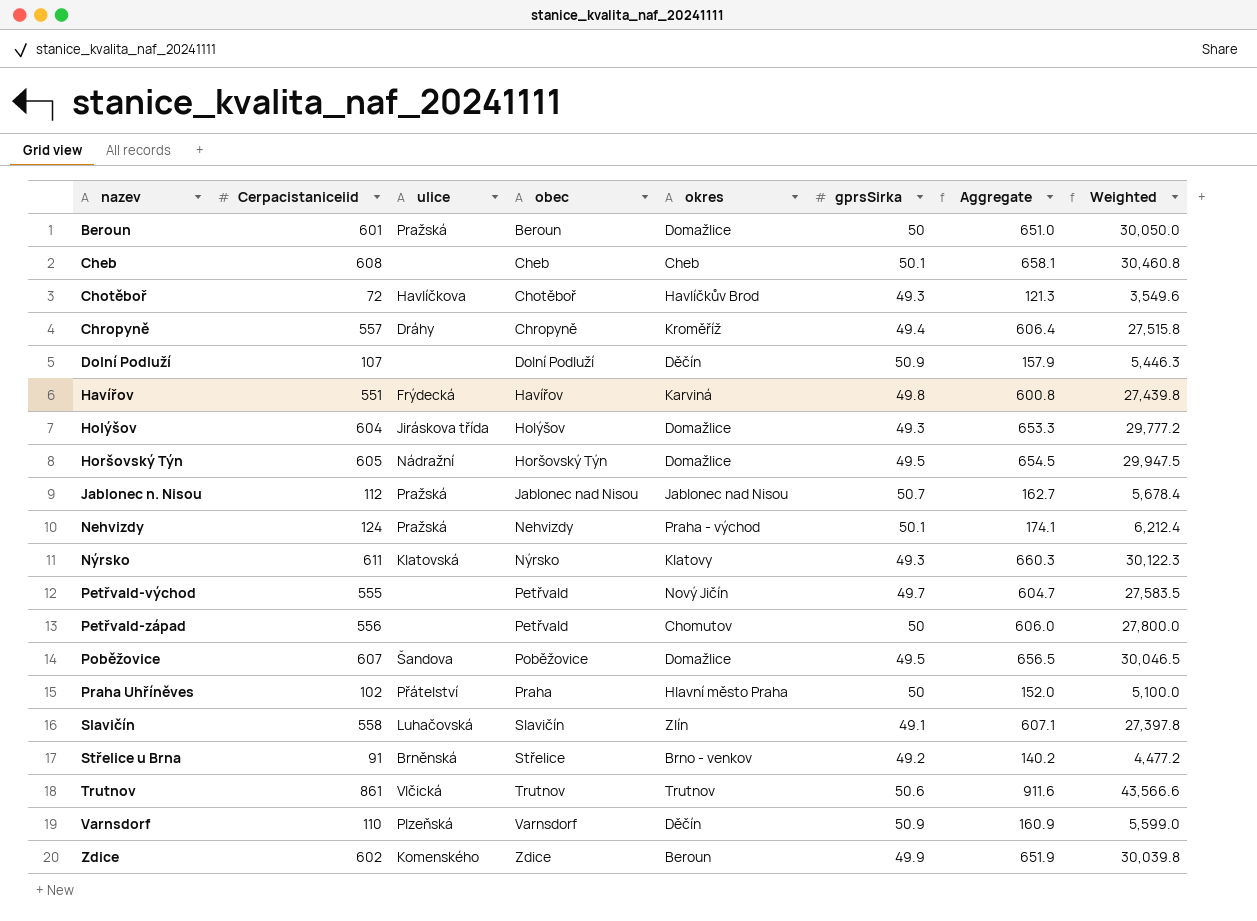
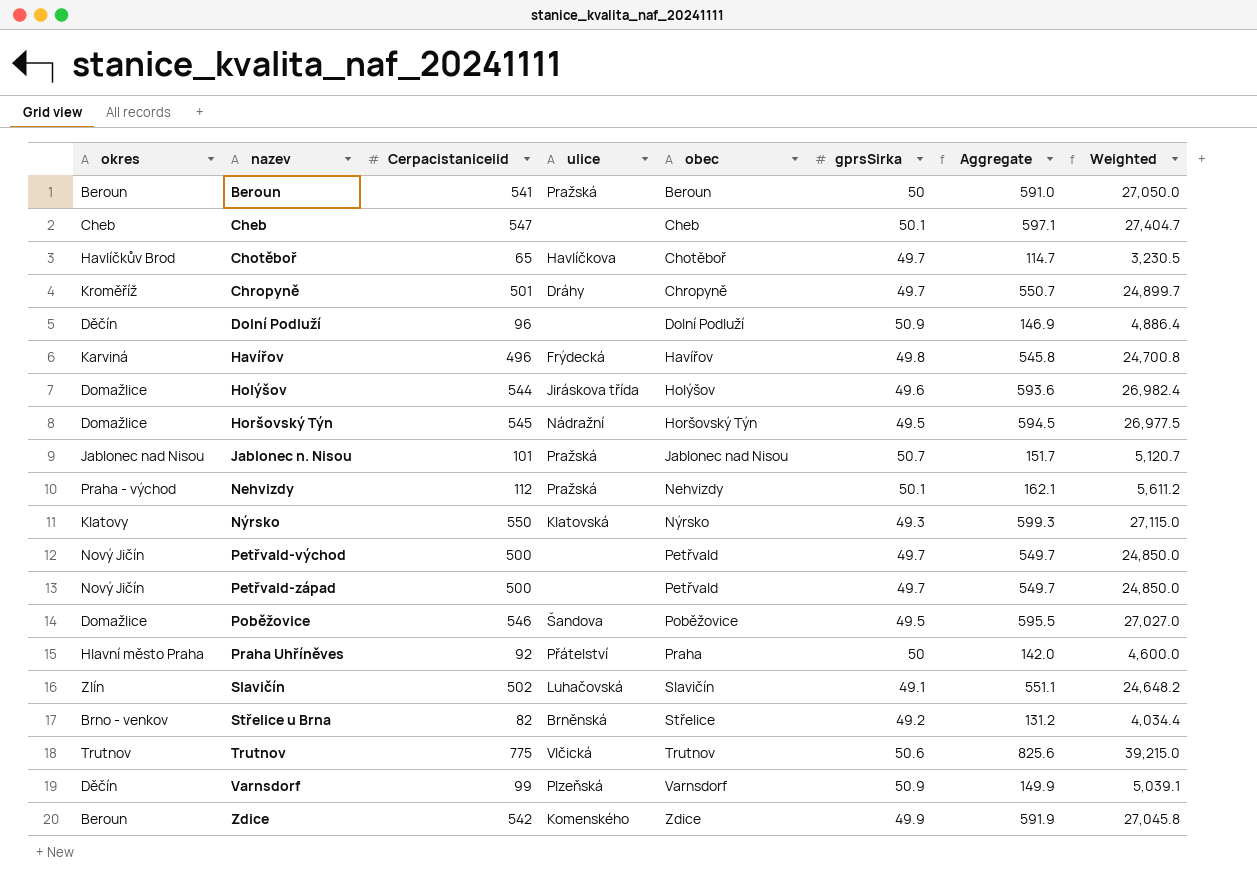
column okres | position: 5 -> 1
Beroun | okres: Domažlice -> Beroun
Beroun | Cerpacistaniceiid: 601 -> 541
Beroun | Aggregate: 651.0 -> 591.0
Beroun | Weighted: 30,050.0 -> 27,050.0
Cheb | Cerpacistaniceiid: 608 -> 547
Cheb | Aggregate: 658.1 -> 597.1
Cheb | Weighted: 30,460.8 -> 27,404.7
Chotěboř | Cerpacistaniceiid: 72 -> 65
Chotěboř | gprsSirka: 49.3 -> 49.7
Chotěboř | Aggregate: 121.3 -> 114.7
Chotěboř | Weighted: 3,549.6 -> 3,230.5
Chropyně | Cerpacistaniceiid: 557 -> 501
Chropyně | gprsSirka: 49.4 -> 49.7
Chropyně | Aggregate: 606.4 -> 550.7
Chropyně | Weighted: 27,515.8 -> 24,899.7
Dolní Podluží | Cerpacistaniceiid: 107 -> 96
Dolní Podluží | Aggregate: 157.9 -> 146.9
Dolní Podluží | Weighted: 5,446.3 -> 4,886.4
Havířov | Cerpacistaniceiid: 551 -> 496
Havířov | Aggregate: 600.8 -> 545.8
Havířov | Weighted: 27,439.8 -> 24,700.8
Holýšov | Cerpacistaniceiid: 604 -> 544
Holýšov | gprsSirka: 49.3 -> 49.6
Holýšov | Aggregate: 653.3 -> 593.6
Holýšov | Weighted: 29,777.2 -> 26,982.4
Horšovský Týn | Cerpacistaniceiid: 605 -> 545
Horšovský Týn | Aggregate: 654.5 -> 594.5
Horšovský Týn | Weighted: 29,947.5 -> 26,977.5
Jablonec n. Nisou | Cerpacistaniceiid: 112 -> 101
Jablonec n. Nisou | Aggregate: 162.7 -> 151.7
Jablonec n. Nisou | Weighted: 5,678.4 -> 5,120.7
Nehvizdy | Cerpacistaniceiid: 124 -> 112
Nehvizdy | Aggregate: 174.1 -> 162.1
Nehvizdy | Weighted: 6,212.4 -> 5,611.2
Nýrsko | Cerpacistaniceiid: 611 -> 550
Nýrsko | Aggregate: 660.3 -> 599.3
Nýrsko | Weighted: 30,122.3 -> 27,115.0
Petřvald-východ | Cerpacistaniceiid: 555 -> 500
Petřvald-východ | Aggregate: 604.7 -> 549.7
Petřvald-východ | Weighted: 27,583.5 -> 24,850.0
Petřvald-západ | okres: Chomutov -> Nový Jičín
Petřvald-západ | Cerpacistaniceiid: 556 -> 500
Petřvald-západ | gprsSirka: 50 -> 49.7
Petřvald-západ | Aggregate: 606.0 -> 549.7
Petřvald-západ | Weighted: 27,800.0 -> 24,850.0
Poběžovice | Cerpacistaniceiid: 607 -> 546
Poběžovice | Aggregate: 656.5 -> 595.5
Poběžovice | Weighted: 30,046.5 -> 27,027.0
Praha Uhříněves | Cerpacistaniceiid: 102 -> 92
Praha Uhříněves | Aggregate: 152.0 -> 142.0
Praha Uhříněves | Weighted: 5,100.0 -> 4,600.0
Slavičín | Cerpacistaniceiid: 558 -> 502
Slavičín | Aggregate: 607.1 -> 551.1
Slavičín | Weighted: 27,397.8 -> 24,648.2
Střelice u Brna | Cerpacistaniceiid: 91 -> 82
Střelice u Brna | Aggregate: 140.2 -> 131.2
Střelice u Brna | Weighted: 4,477.2 -> 4,034.4
Trutnov | Cerpacistaniceiid: 861 -> 775
Trutnov | Aggregate: 911.6 -> 825.6
Trutnov | Weighted: 43,566.6 -> 39,215.0
Varnsdorf | Cerpacistaniceiid: 110 -> 99
Varnsdorf | Aggregate: 160.9 -> 149.9
Varnsdorf | Weighted: 5,599.0 -> 5,039.1
Zdice | Cerpacistaniceiid: 602 -> 542
Zdice | Aggregate: 651.9 -> 591.9
Zdice | Weighted: 30,039.8 -> 27,045.8

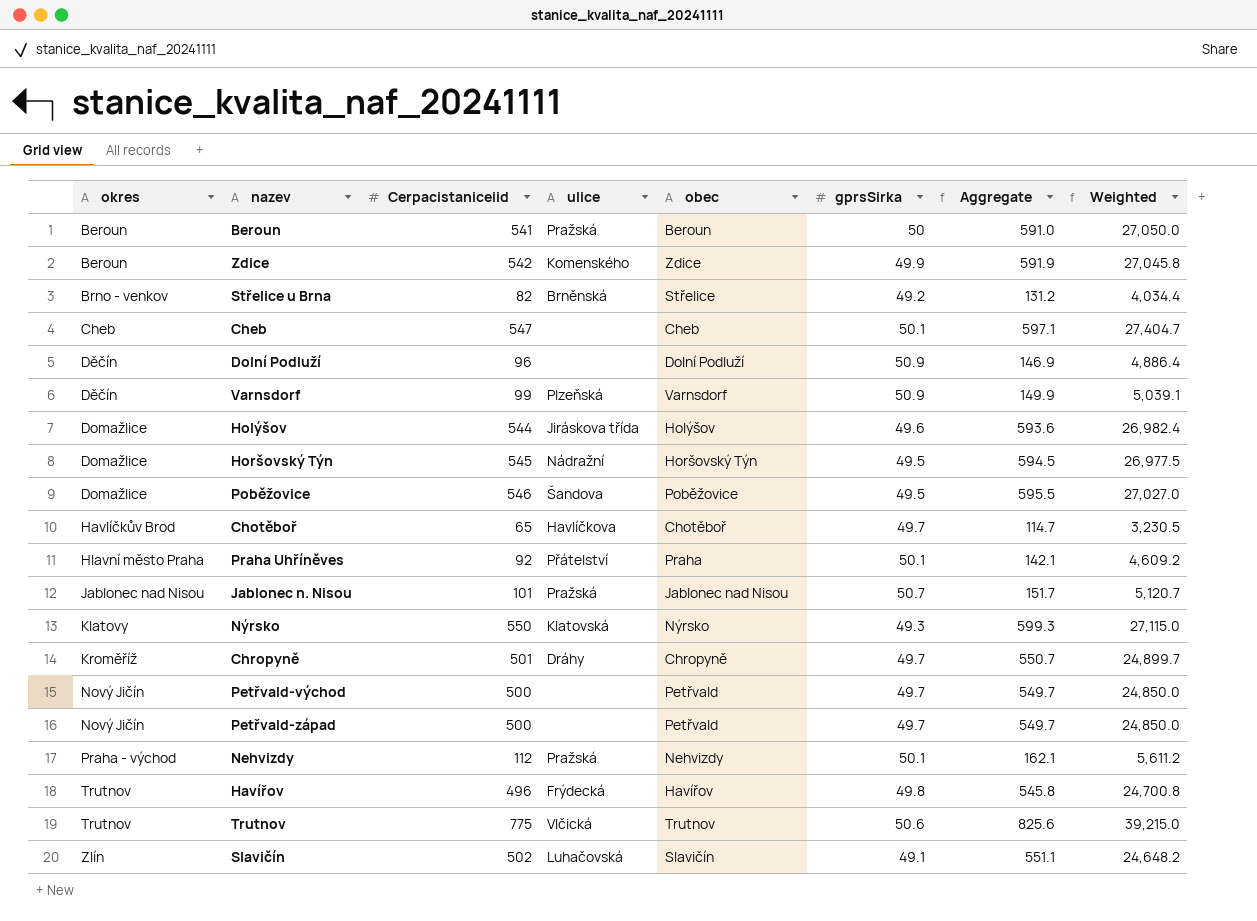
row order: nazev ascending -> okres ascending
Praha Uhříněves | gprsSirka: 50 -> 50.1
Praha Uhříněves | Aggregate: 142.0 -> 142.1
Praha Uhříněves | Weighted: 4,600.0 -> 4,609.2
Havířov | okres: Karviná -> Trutnov

